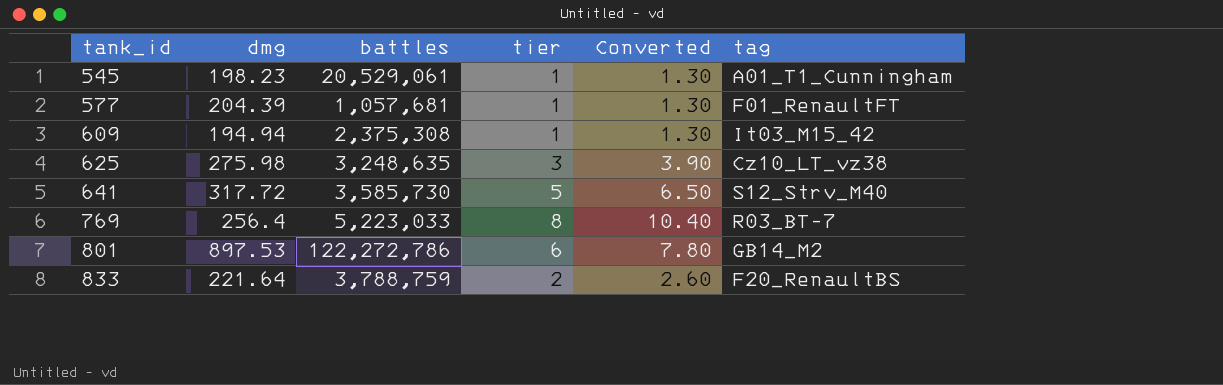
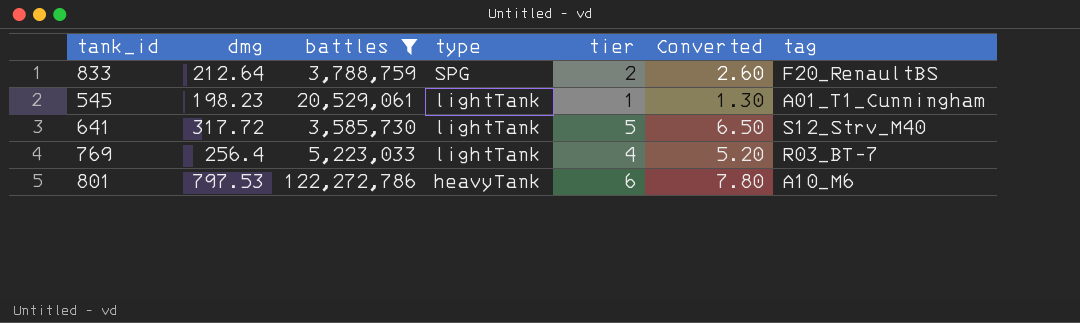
filter: none -> battles >= 3,585,730
row order: tank_id ascending -> type descending
column type | position: none -> 4
833 | dmg: 221.64 -> 212.64
769 | tier: 8 -> 4
769 | Converted: 10.40 -> 5.20
801 | dmg: 897.53 -> 797.53
801 | tag: GB14_M2 -> A10_M6

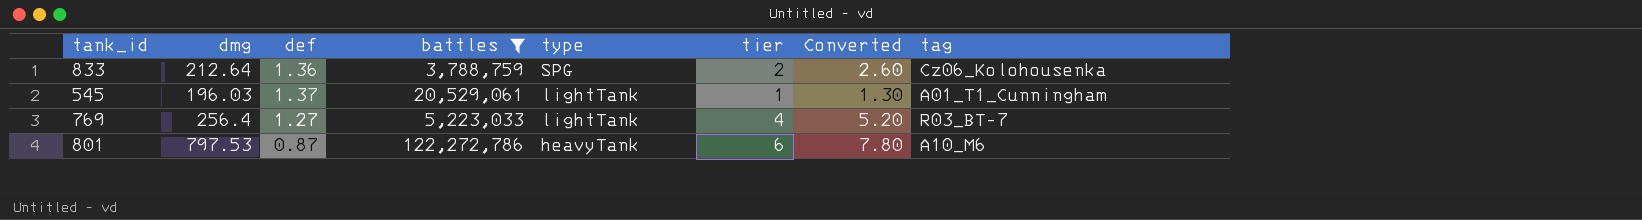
column def | position: none -> 3
row 641: 317.72 | 3,585,730 | lightTank | 5 | 6.50 | S12_Strv_M40 -> none
833 | tag: F20_RenaultBS -> Cz06_Kolohousenka
545 | dmg: 198.23 -> 196.03

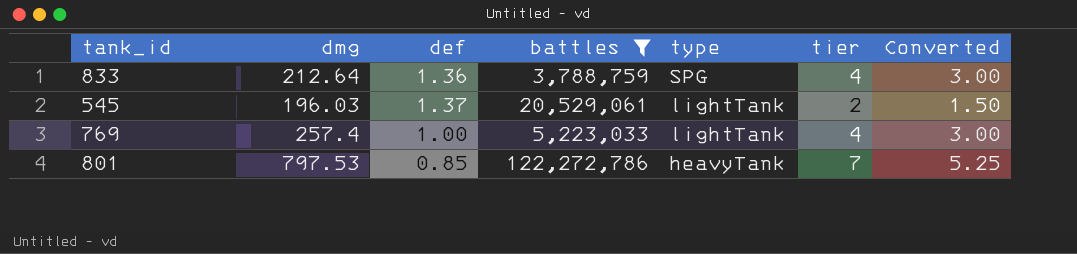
column tag | position: 8 -> none
column Converted | formula: [tier] * 1.3 -> [tier] * 0.75
833 | tier: 2 -> 4
545 | tier: 1 -> 2
769 | dmg: 256.4 -> 257.4
769 | def: 1.27 -> 1.00
801 | def: 0.87 -> 0.85
801 | tier: 6 -> 7

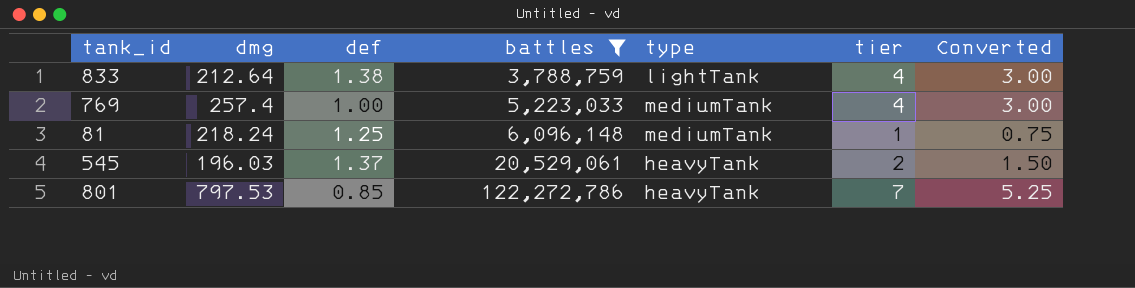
row order: type descending -> battles ascending
833 | def: 1.36 -> 1.38
833 | type: SPG -> lightTank
769 | type: lightTank -> mediumTank
row 81: none -> 218.24 | 1.25 | 6,096,148 | mediumTank | 1 | 0.75
545 | type: lightTank -> heavyTank

